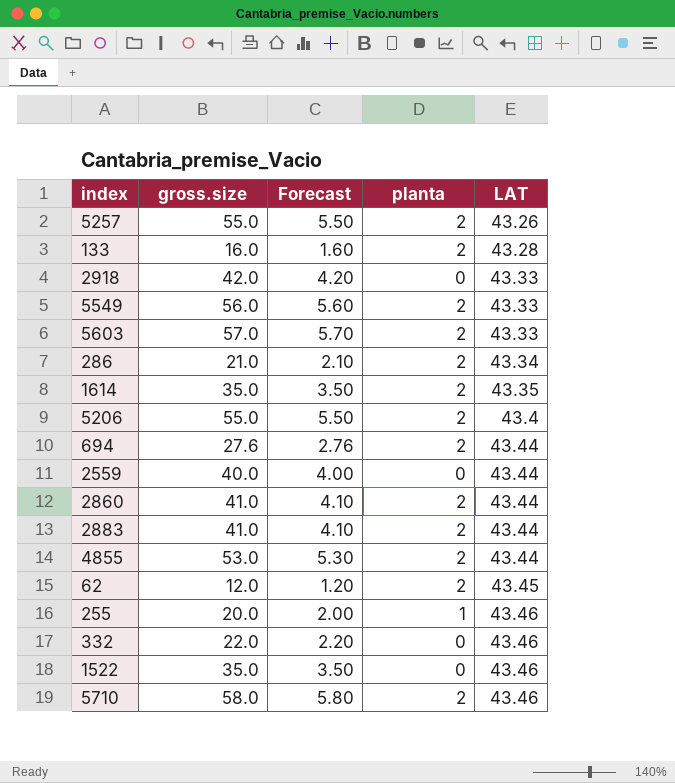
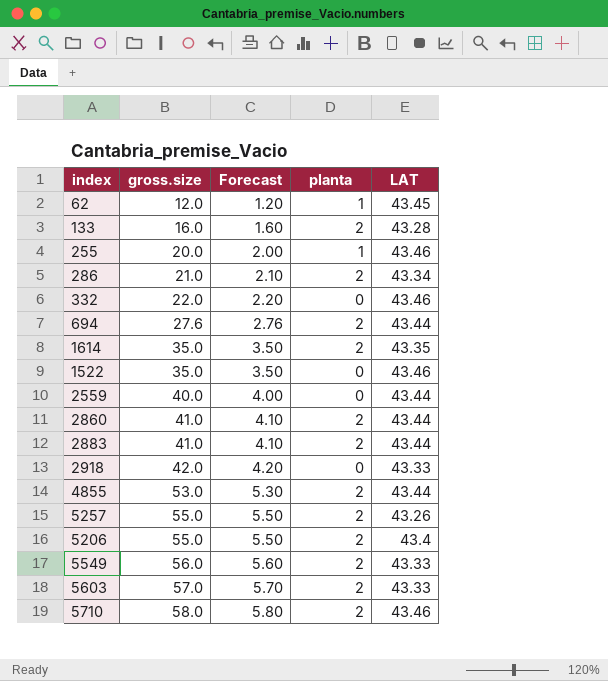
row order: LAT ascending -> gross.size ascending
62 | planta: 2 -> 1

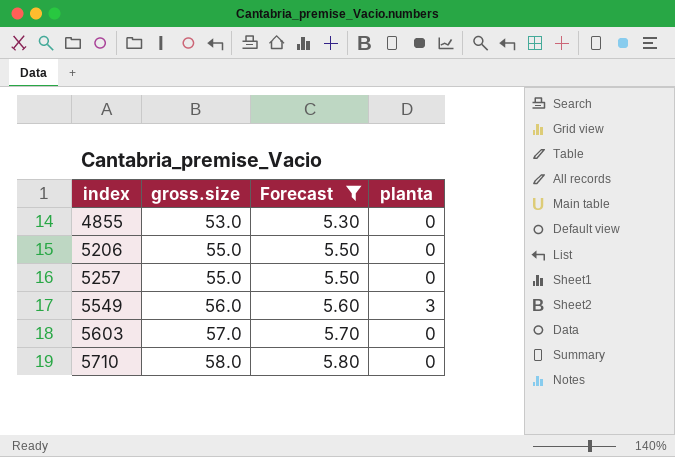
filter: none -> Forecast >= 5.30
row order: gross.size ascending -> index ascending
column LAT | position: 5 -> none
4855 | planta: 2 -> 0
5206 | planta: 2 -> 0
5257 | planta: 2 -> 0
5549 | planta: 2 -> 3
5603 | planta: 2 -> 0
5710 | planta: 2 -> 0

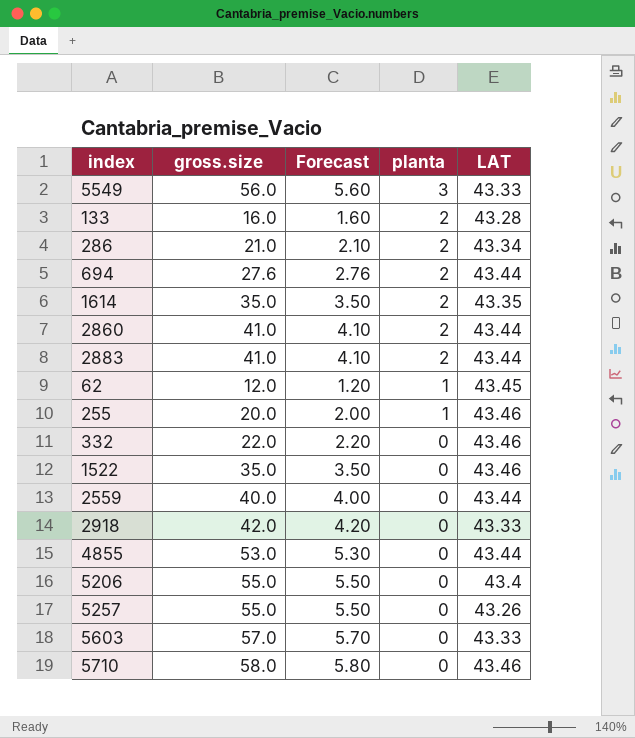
filter: Forecast >= 5.30 -> none
row order: index ascending -> planta descending
column LAT | position: none -> 5

